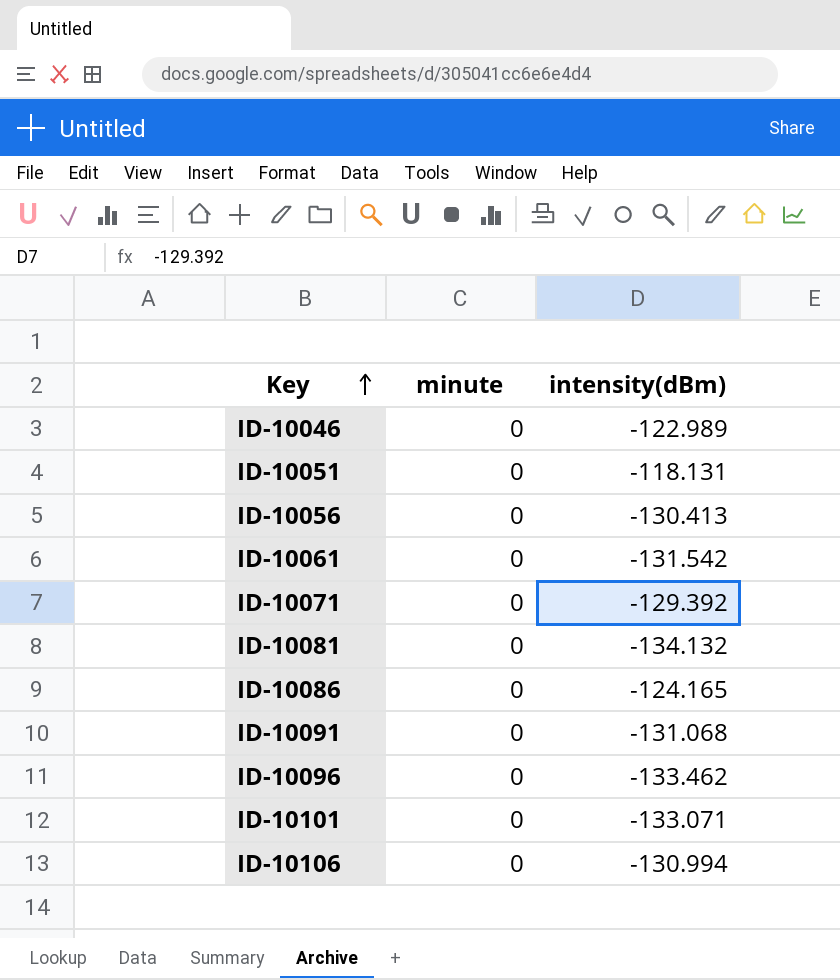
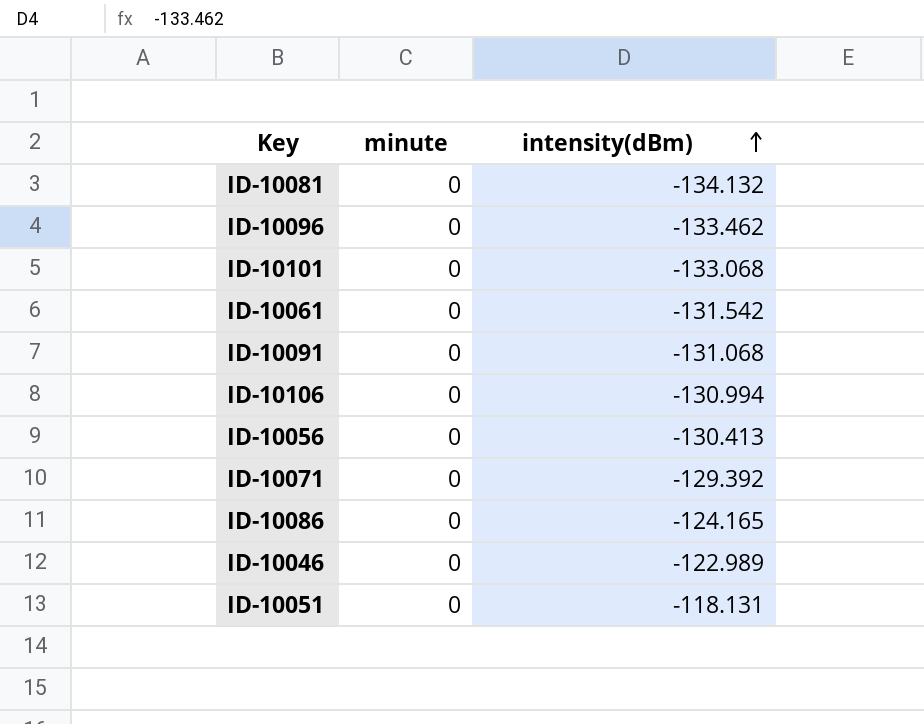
row order: Key ascending -> intensity(dBm) ascending
ID-10101 | intensity(dBm): -133.071 -> -133.068

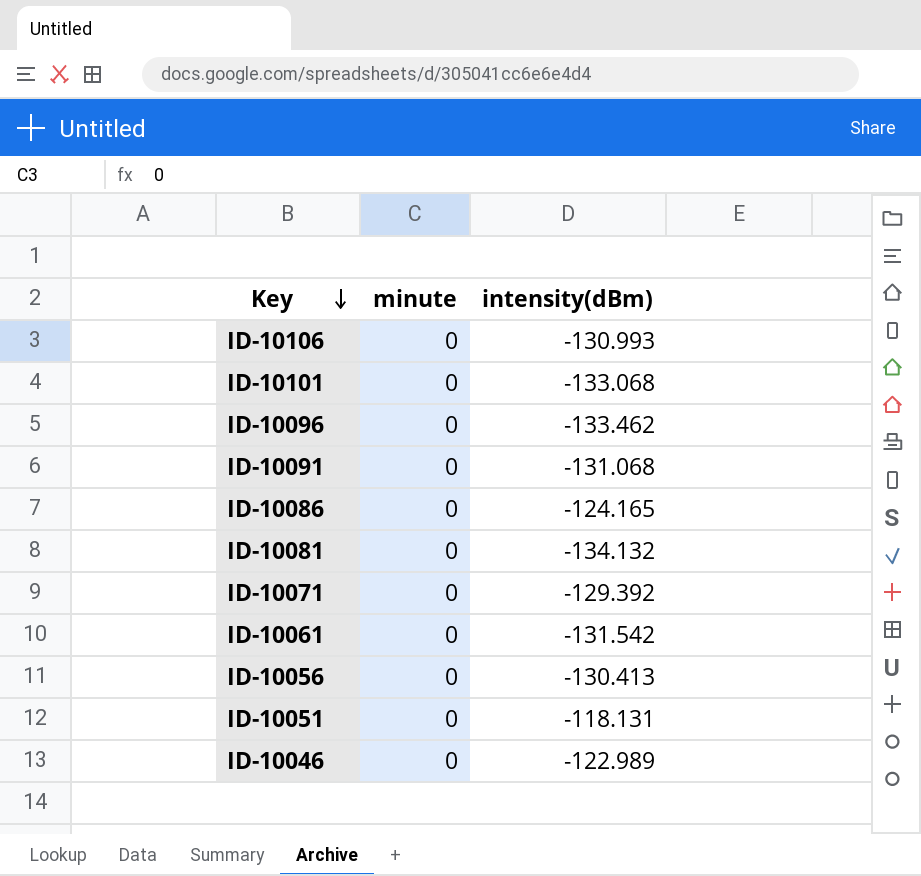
row order: intensity(dBm) ascending -> Key descending
ID-10106 | intensity(dBm): -130.994 -> -130.993

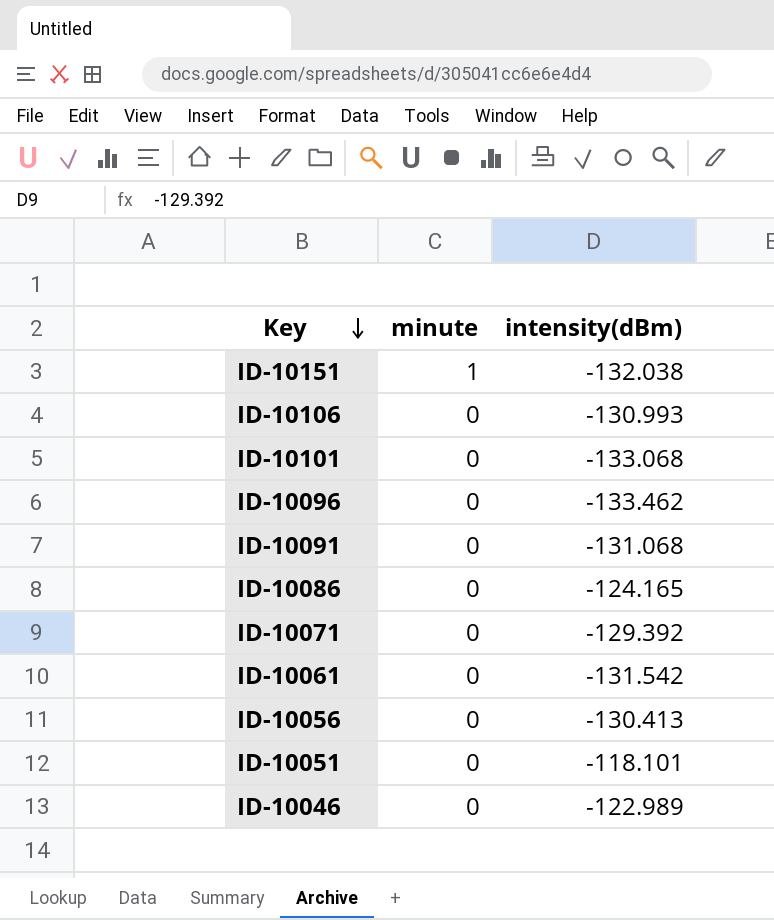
row ID-10081: 0 | -134.132 -> none
row ID-10151: none -> 1 | -132.038
ID-10051 | intensity(dBm): -118.131 -> -118.101

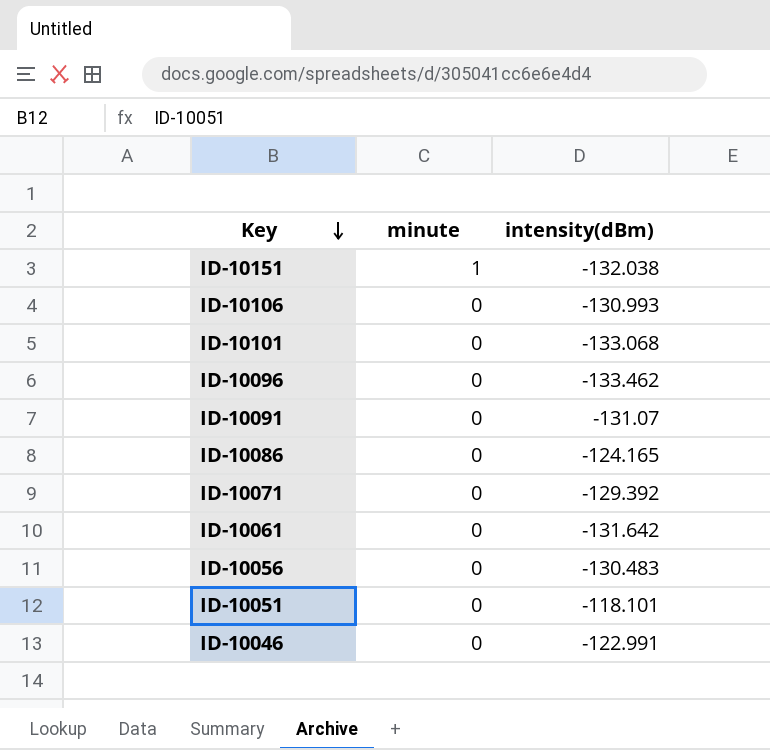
ID-10091 | intensity(dBm): -131.068 -> -131.07
ID-10061 | intensity(dBm): -131.542 -> -131.642
ID-10056 | intensity(dBm): -130.413 -> -130.483
ID-10046 | intensity(dBm): -122.989 -> -122.991

